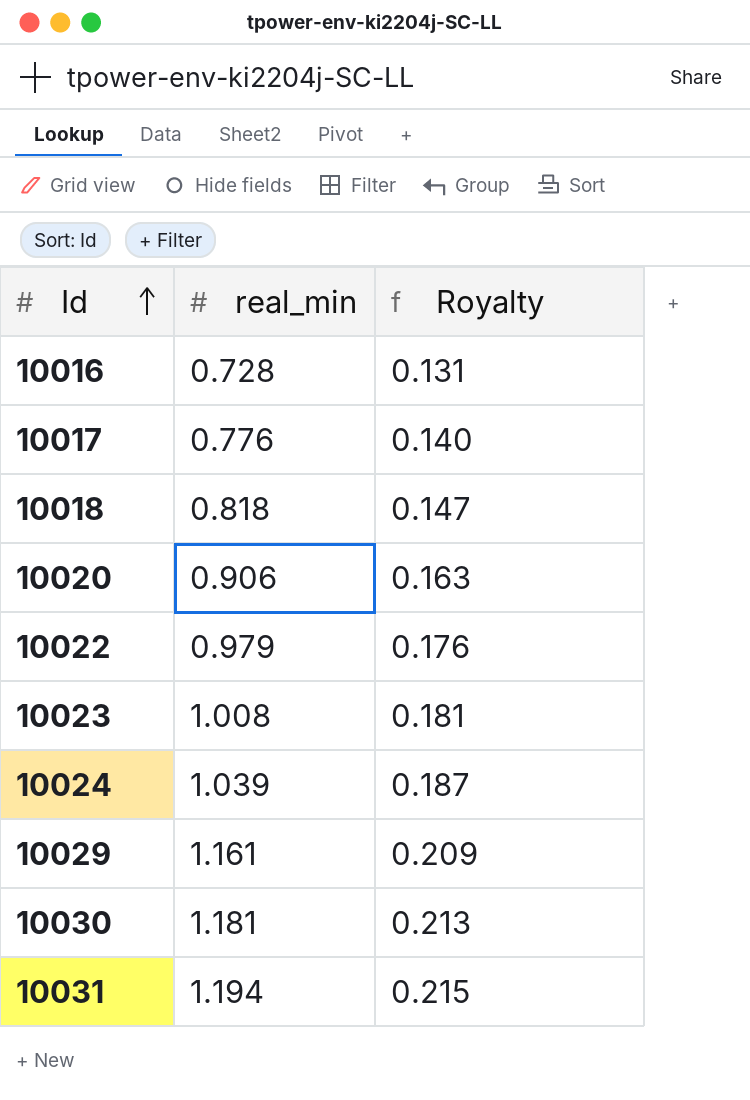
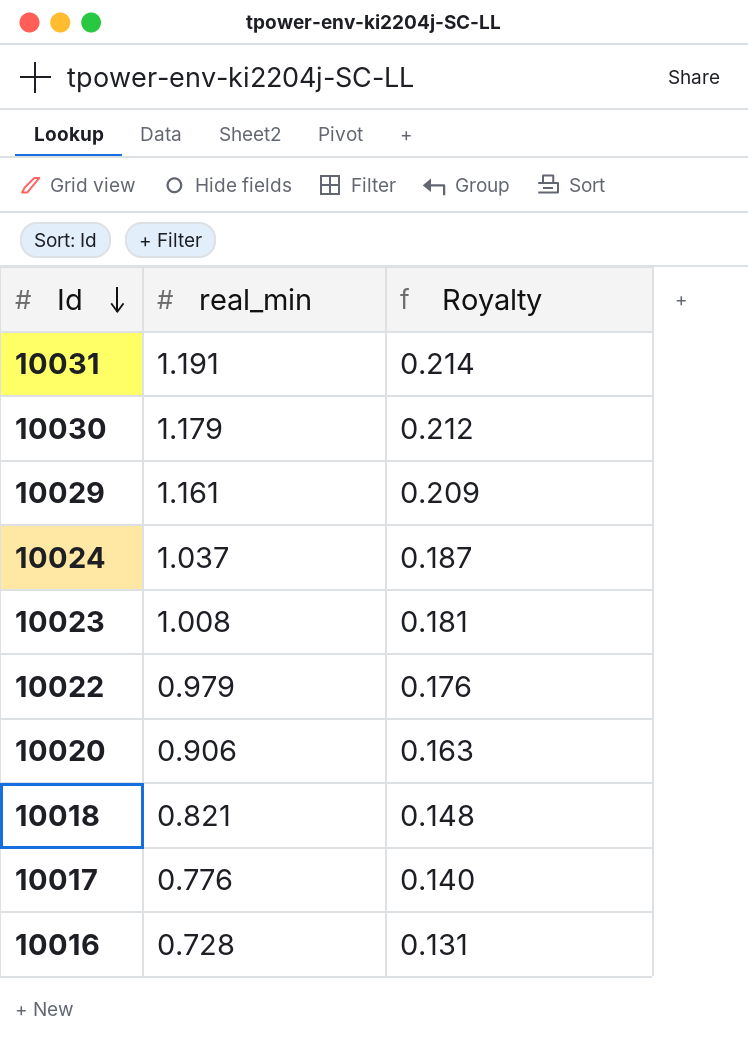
row order: Id ascending -> Id descending
10031 | real_min: 1.194 -> 1.191
10031 | Royalty: 0.215 -> 0.214
10030 | real_min: 1.181 -> 1.179
10030 | Royalty: 0.213 -> 0.212
10024 | real_min: 1.039 -> 1.037
10018 | real_min: 0.818 -> 0.821
10018 | Royalty: 0.147 -> 0.148

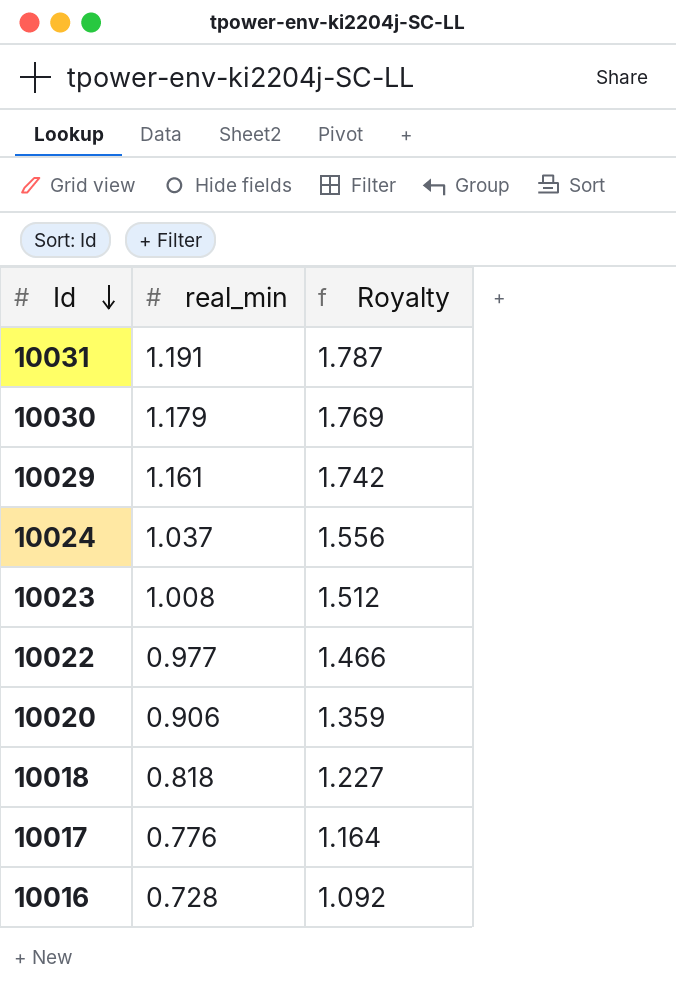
column Royalty | formula: [real_min] * 0.18 -> [real_min] * 1.5
10022 | real_min: 0.979 -> 0.977
10018 | real_min: 0.821 -> 0.818

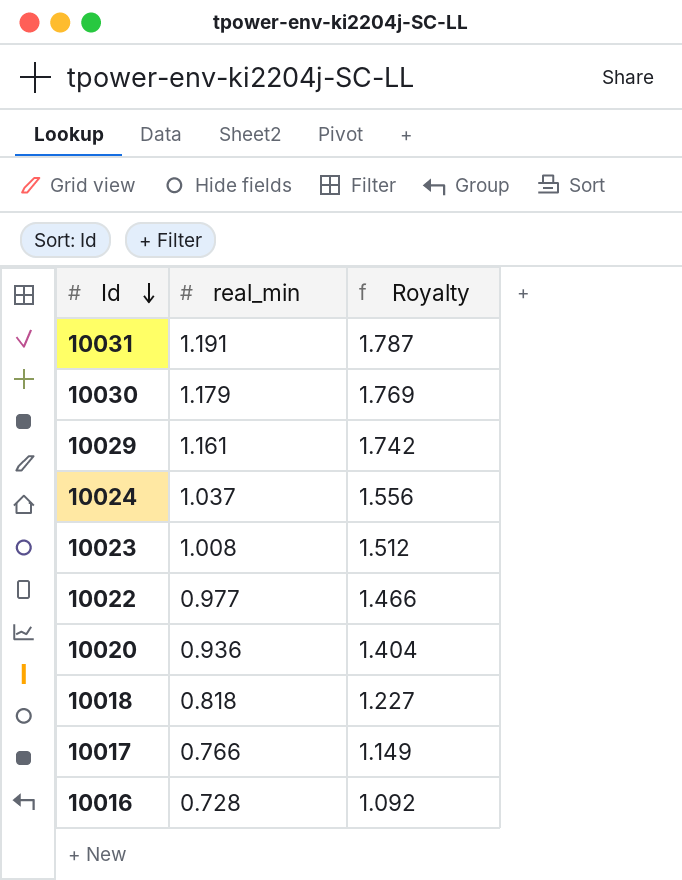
10020 | real_min: 0.906 -> 0.936
10020 | Royalty: 1.359 -> 1.404
10017 | real_min: 0.776 -> 0.766
10017 | Royalty: 1.164 -> 1.149

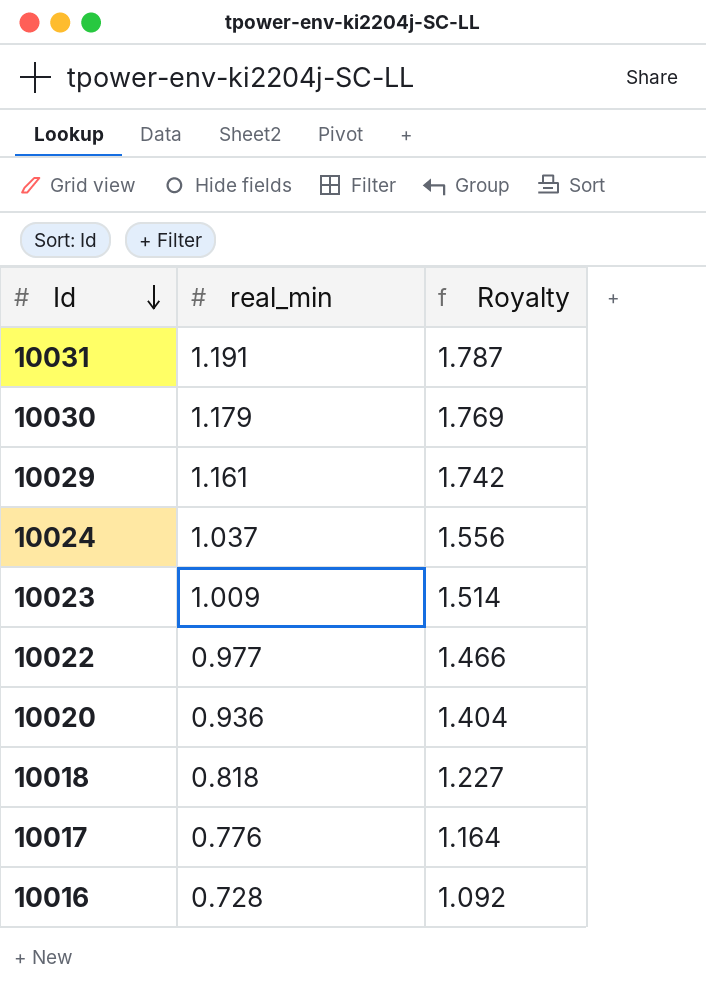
10023 | real_min: 1.008 -> 1.009
10023 | Royalty: 1.512 -> 1.514
10017 | real_min: 0.766 -> 0.776
10017 | Royalty: 1.149 -> 1.164

